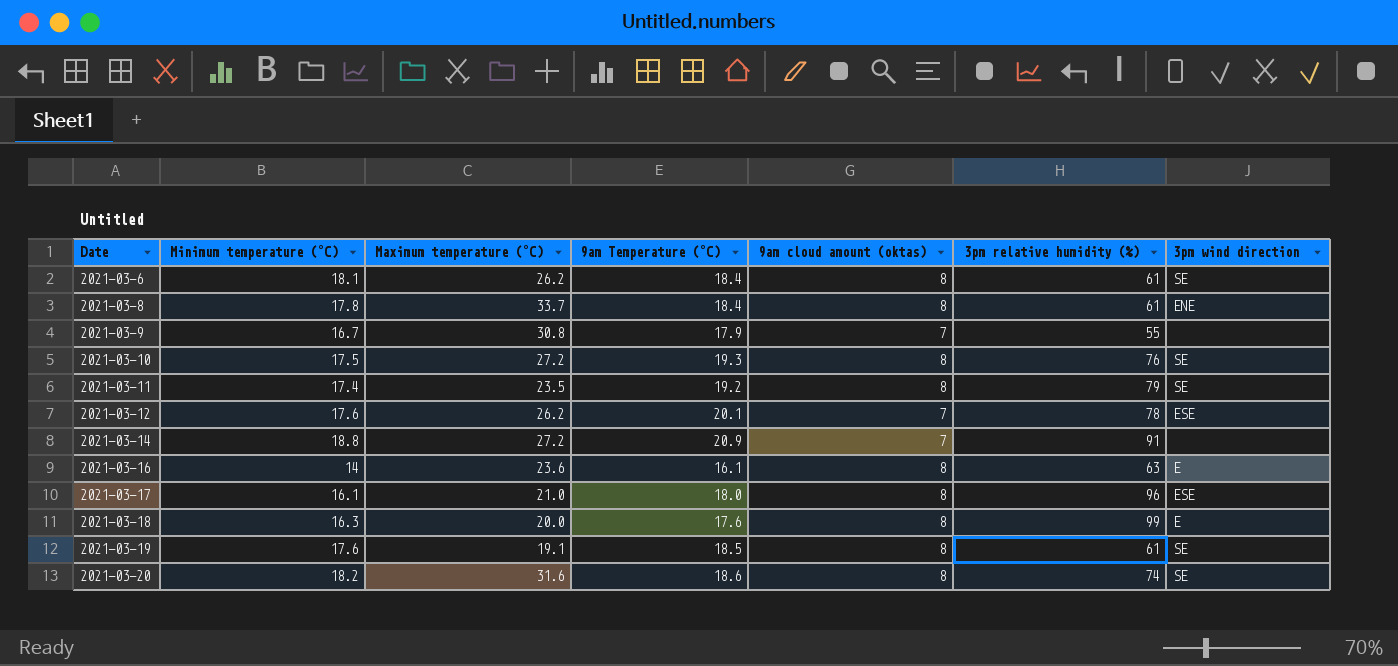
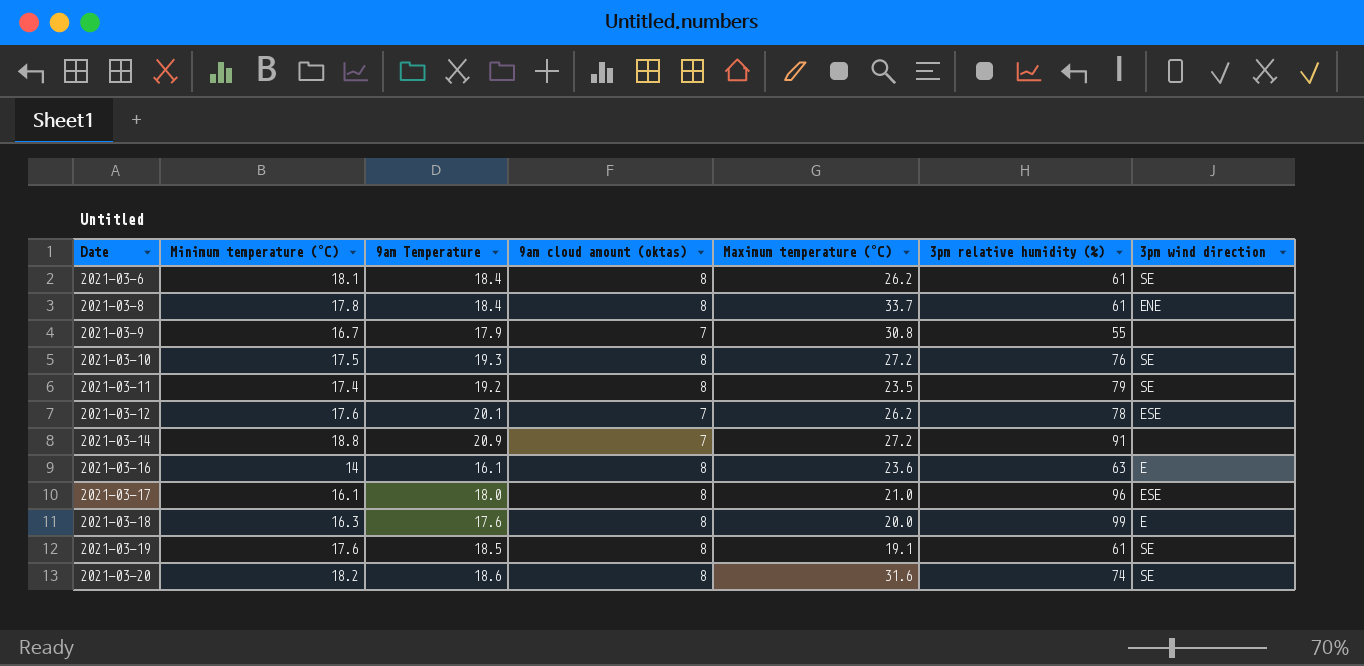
column name: 9am Temperature (°C) -> 9am Temperature
column Maximum temperature (°C) | position: 3 -> 5

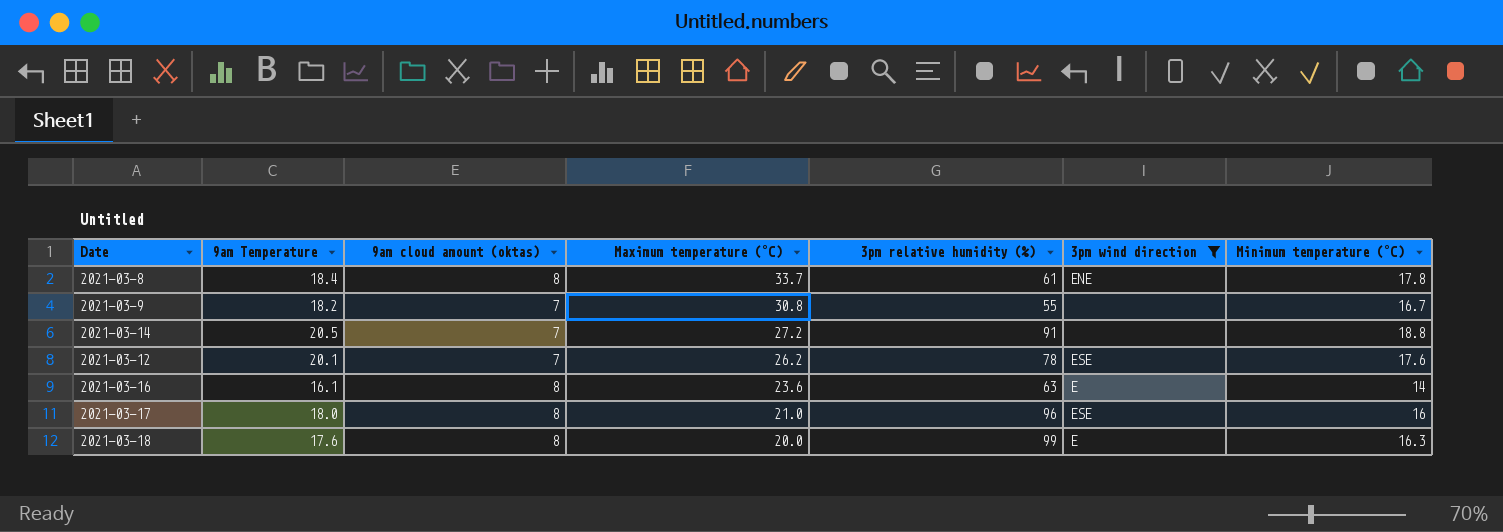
filter: none -> 3pm wind direction != SE
row order: Date ascending -> Maximum temperature (°C) descending
column Minimum temperature (°C) | position: 2 -> 7
2021-03-9 | 9am Temperature: 17.9 -> 18.2
2021-03-14 | 9am Temperature: 20.9 -> 20.5
2021-03-17 | Minimum temperature (°C): 16.1 -> 16

